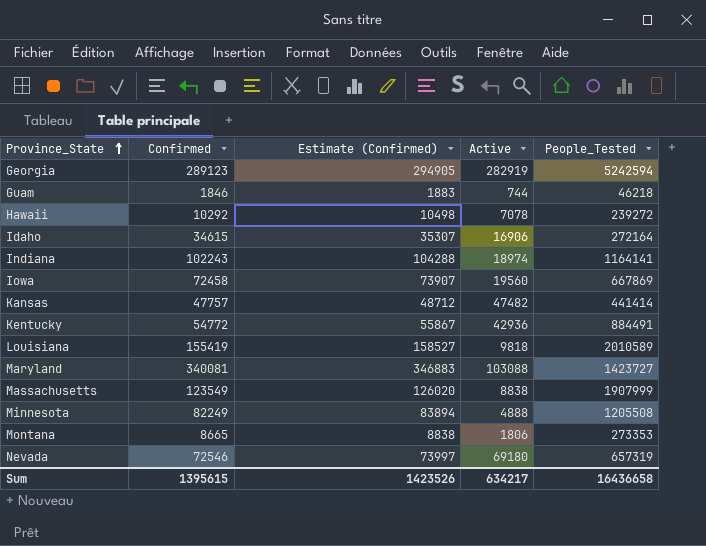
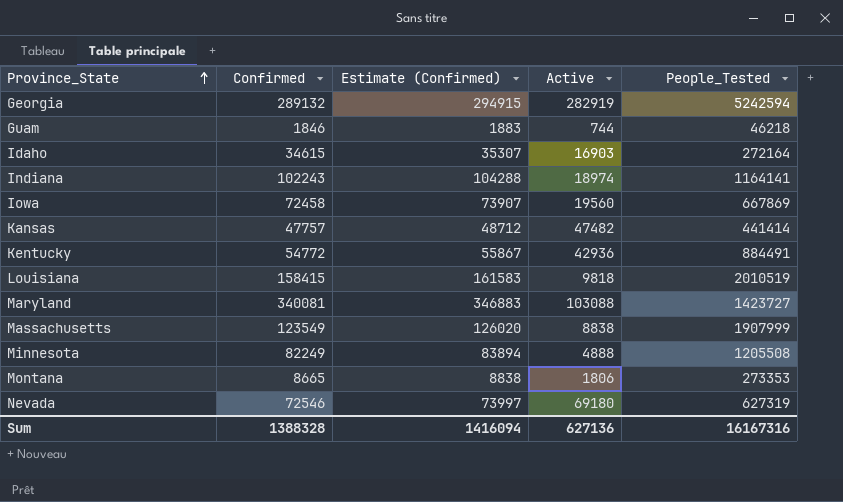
row Hawaii: 10292 | 10498 | 7078 | 239272 -> none
Georgia | Confirmed: 289123 -> 289132
Georgia | Estimate (Confirmed): 294905 -> 294915
Idaho | Active: 16906 -> 16903
Louisiana | Confirmed: 155419 -> 158415
Louisiana | Estimate (Confirmed): 158527 -> 161583
Louisiana | People_Tested: 2010589 -> 2010519
Nevada | People_Tested: 657319 -> 627319
Sum | Confirmed: 1395615 -> 1388328
Sum | Estimate (Confirmed): 1423526 -> 1416094
Sum | Active: 634217 -> 627136
Sum | People_Tested: 16436658 -> 16167316

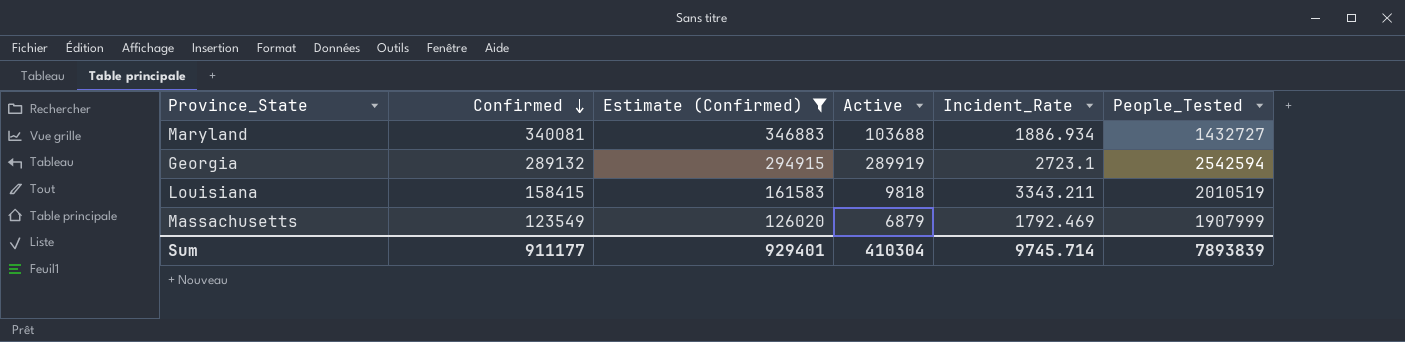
filter: none -> Estimate (Confirmed) >= 126020
row order: Province_State ascending -> Confirmed descending
column Incident_Rate | position: none -> 5
Maryland | Active: 103088 -> 103688
Maryland | People_Tested: 1423727 -> 1432727
Georgia | Active: 282919 -> 289919
Georgia | People_Tested: 5242594 -> 2542594
Massachusetts | Active: 8838 -> 6879
Sum | Confirmed: 1388328 -> 911177
Sum | Estimate (Confirmed): 1416094 -> 929401
Sum | Active: 627136 -> 410304
Sum | People_Tested: 16167316 -> 7893839

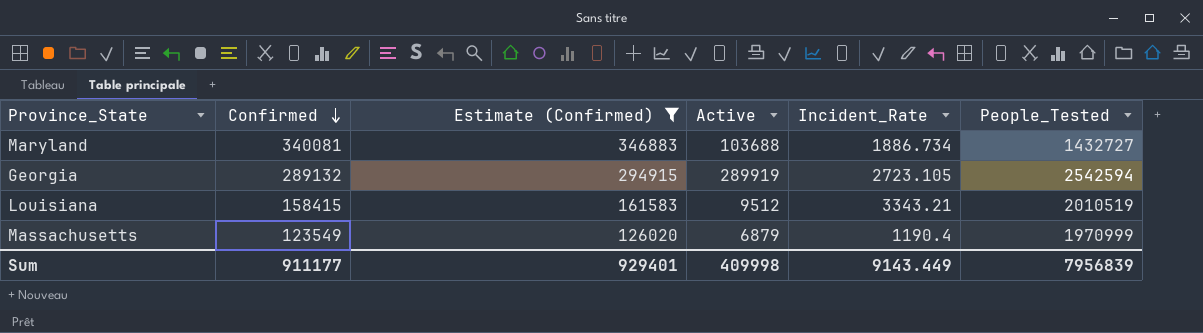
Maryland | Incident_Rate: 1886.934 -> 1886.734
Georgia | Incident_Rate: 2723.1 -> 2723.105
Louisiana | Active: 9818 -> 9512
Louisiana | Incident_Rate: 3343.211 -> 3343.21
Massachusetts | Incident_Rate: 1792.469 -> 1190.4
Massachusetts | People_Tested: 1907999 -> 1970999
Sum | Active: 410304 -> 409998
Sum | Incident_Rate: 9745.714 -> 9143.449
Sum | People_Tested: 7893839 -> 7956839

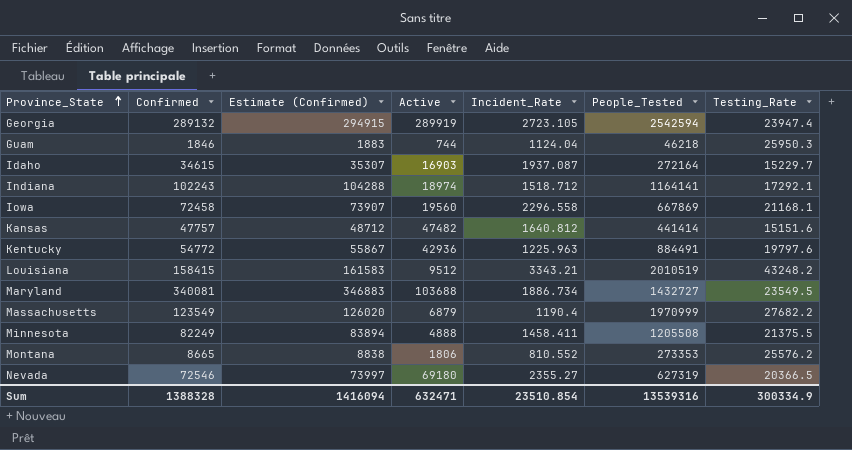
filter: Estimate (Confirmed) >= 126020 -> none
row order: Confirmed descending -> Province_State ascending
column Testing_Rate | position: none -> 7
Sum | Confirmed: 911177 -> 1388328
Sum | Estimate (Confirmed): 929401 -> 1416094
Sum | Active: 409998 -> 632471
Sum | Incident_Rate: 9143.449 -> 23510.854
Sum | People_Tested: 7956839 -> 13539316

